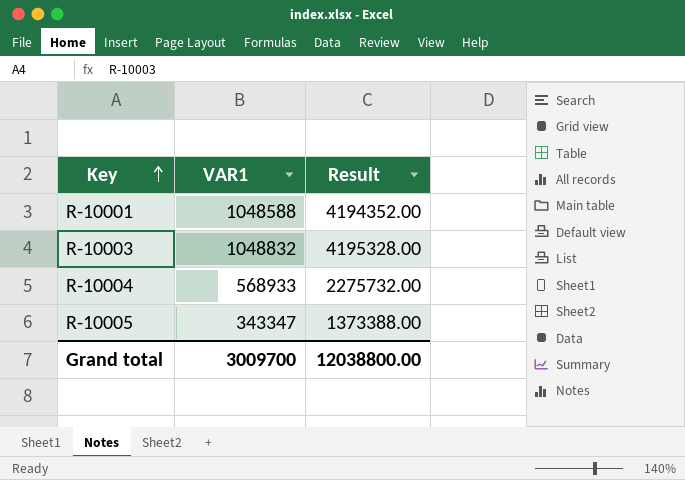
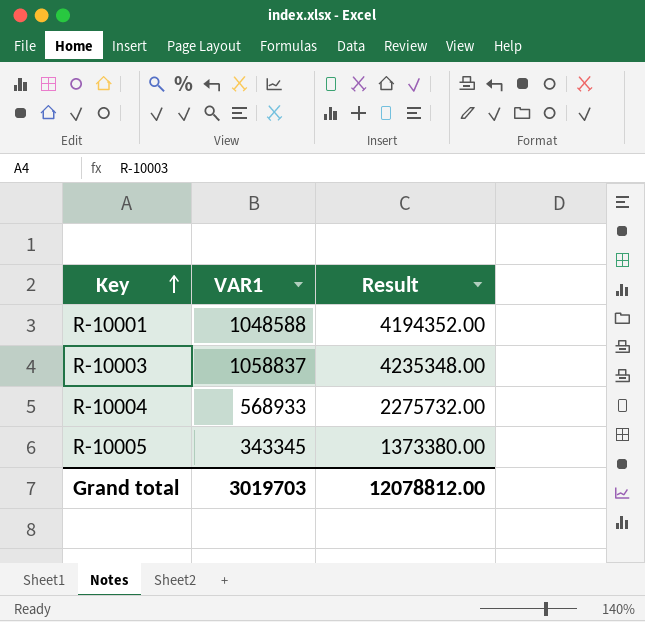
R-10003 | VAR1: 1048832 -> 1058837
R-10003 | Result: 4195328.00 -> 4235348.00
R-10005 | VAR1: 343347 -> 343345
R-10005 | Result: 1373388.00 -> 1373380.00
Grand total | VAR1: 3009700 -> 3019703
Grand total | Result: 12038800.00 -> 12078812.00

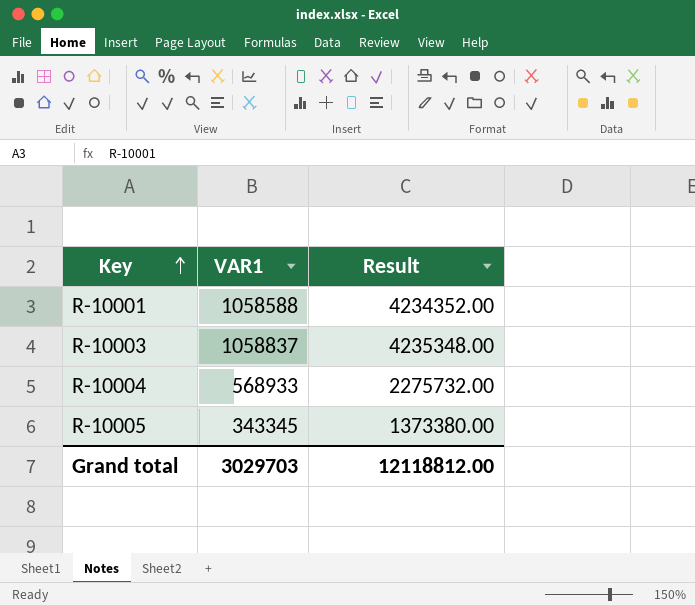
R-10001 | VAR1: 1048588 -> 1058588
R-10001 | Result: 4194352.00 -> 4234352.00
Grand total | VAR1: 3019703 -> 3029703
Grand total | Result: 12078812.00 -> 12118812.00

